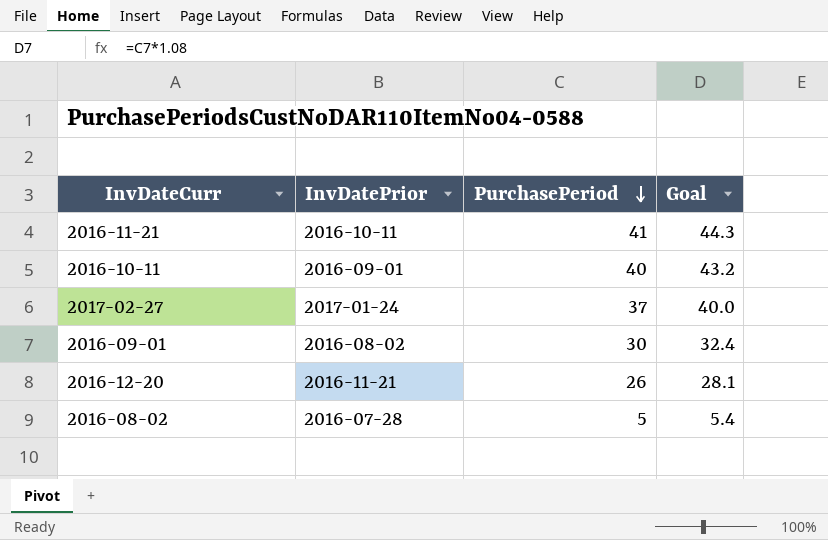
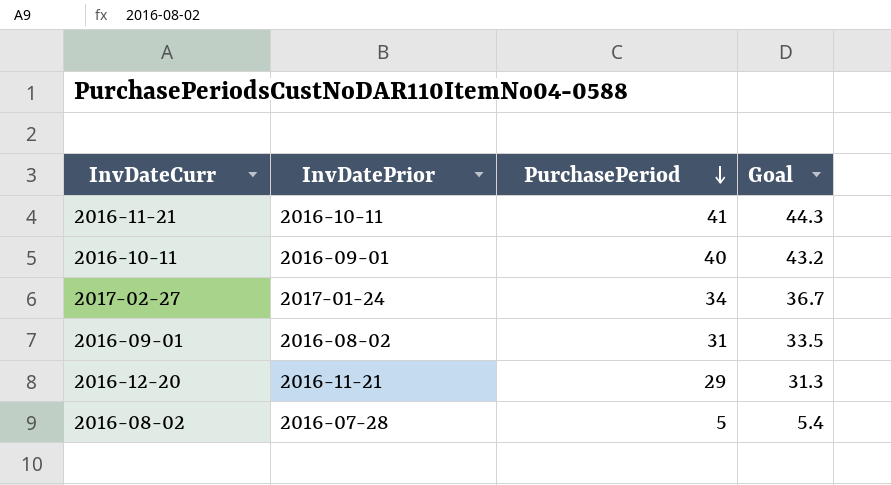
2017-02-27 | PurchasePeriod: 37 -> 34
2017-02-27 | Goal: 40.0 -> 36.7
2016-09-01 | PurchasePeriod: 30 -> 31
2016-09-01 | Goal: 32.4 -> 33.5
2016-12-20 | PurchasePeriod: 26 -> 29
2016-12-20 | Goal: 28.1 -> 31.3

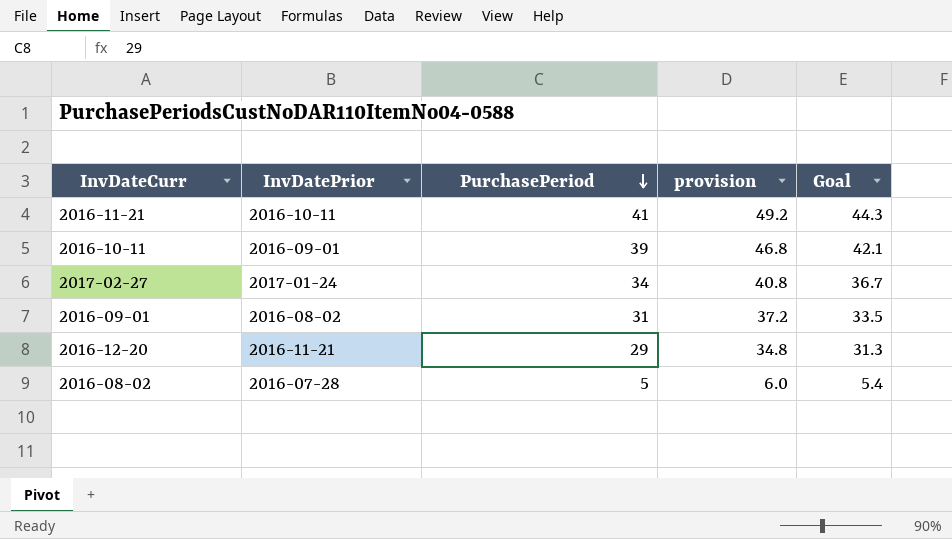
column provision | formula: none -> [PurchasePeriod] * 1.2
2016-10-11 | PurchasePeriod: 40 -> 39
2016-10-11 | Goal: 43.2 -> 42.1

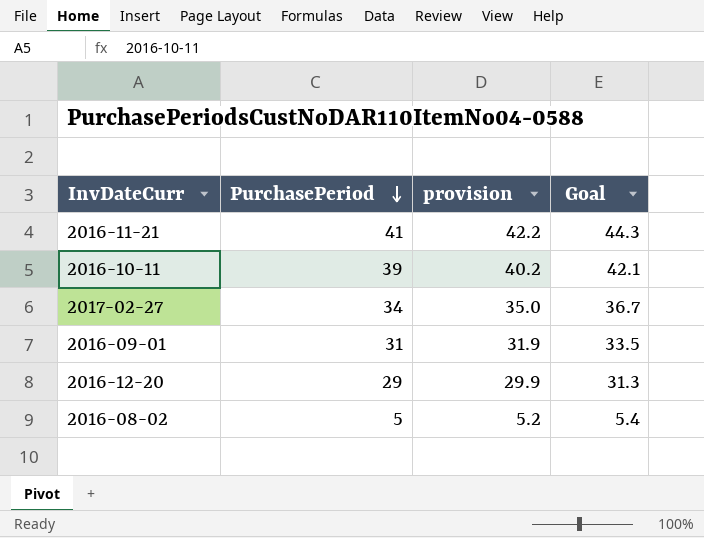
column InvDatePrior | position: 2 -> none
column provision | formula: [PurchasePeriod] * 1.2 -> [PurchasePeriod] * 1.03

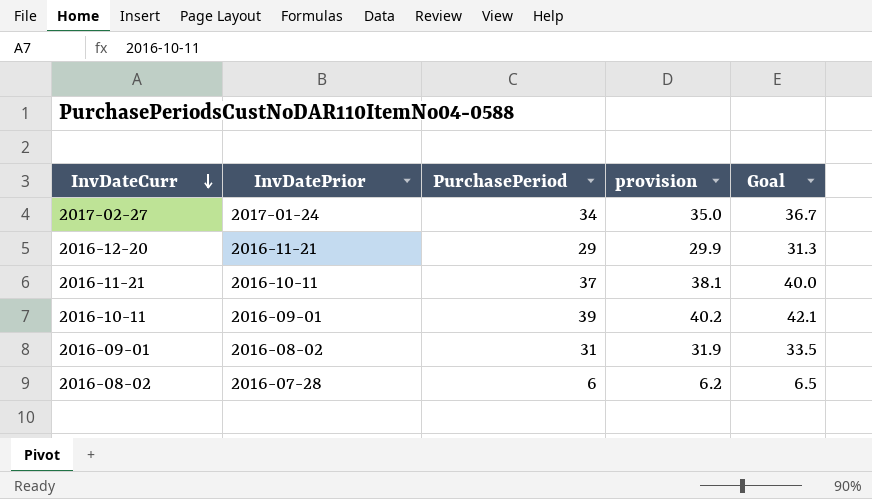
row order: PurchasePeriod descending -> InvDateCurr descending
column InvDatePrior | position: none -> 2
2016-11-21 | PurchasePeriod: 41 -> 37
2016-11-21 | provision: 42.2 -> 38.1
2016-11-21 | Goal: 44.3 -> 40.0
2016-08-02 | PurchasePeriod: 5 -> 6
2016-08-02 | provision: 5.2 -> 6.2
2016-08-02 | Goal: 5.4 -> 6.5

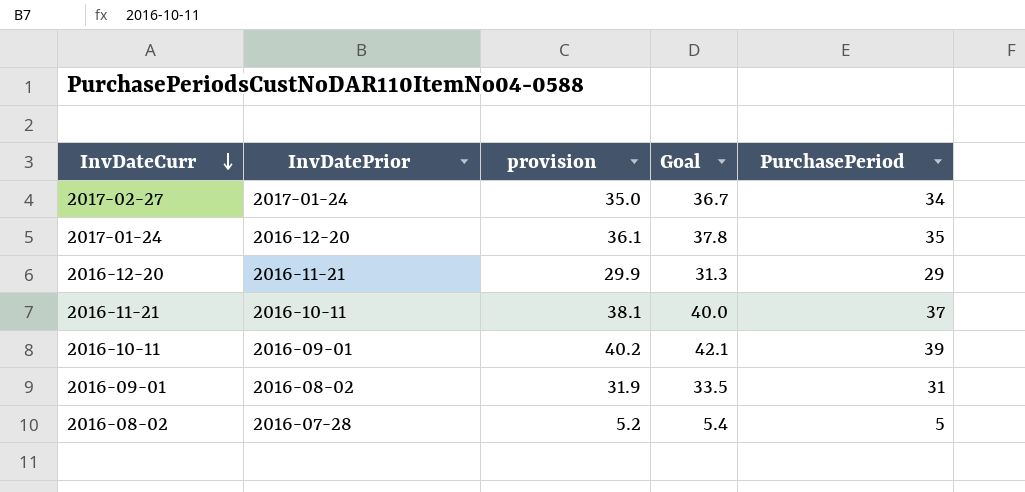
column PurchasePeriod | position: 3 -> 5
row 2017-01-24: none -> 2016-12-20 | 36.1 | 37.8 | 35
2016-08-02 | provision: 6.2 -> 5.2
2016-08-02 | Goal: 6.5 -> 5.4
2016-08-02 | PurchasePeriod: 6 -> 5

